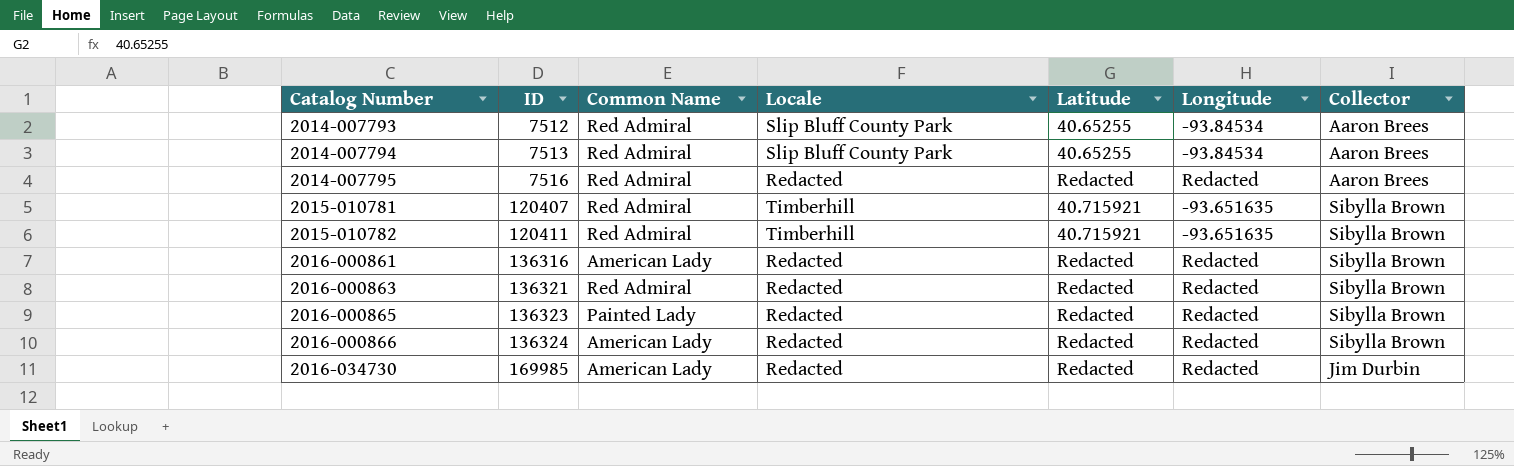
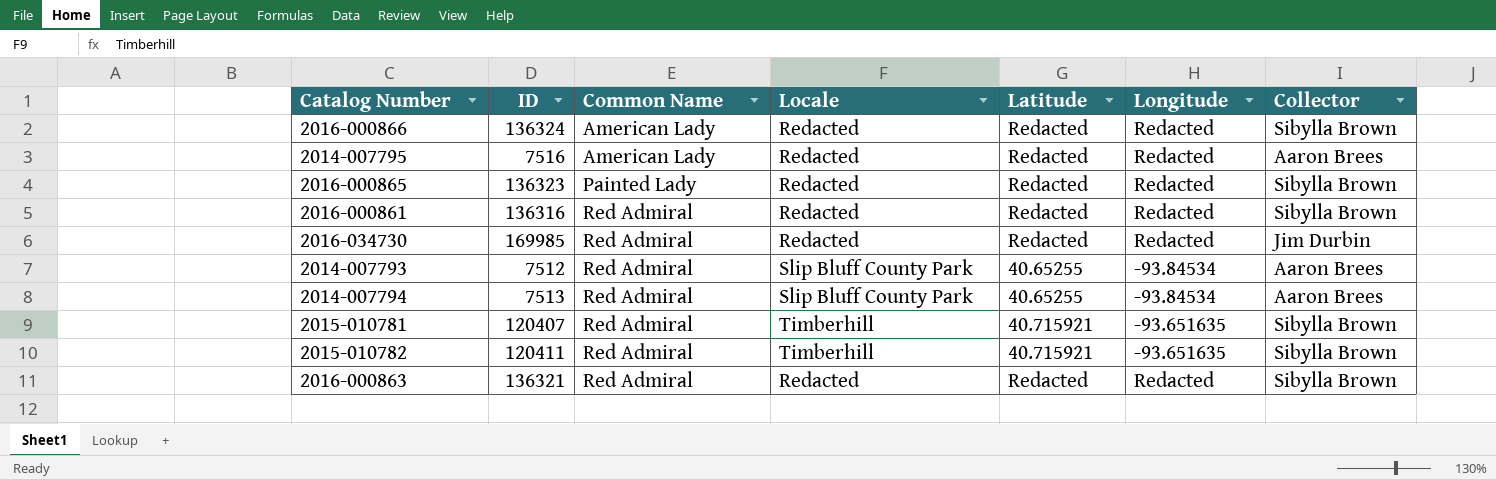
row order: Catalog Number ascending -> Common Name ascending
2014-007795 | Common Name: Red Admiral -> American Lady
2016-000861 | Common Name: American Lady -> Red Admiral
2016-034730 | Common Name: American Lady -> Red Admiral

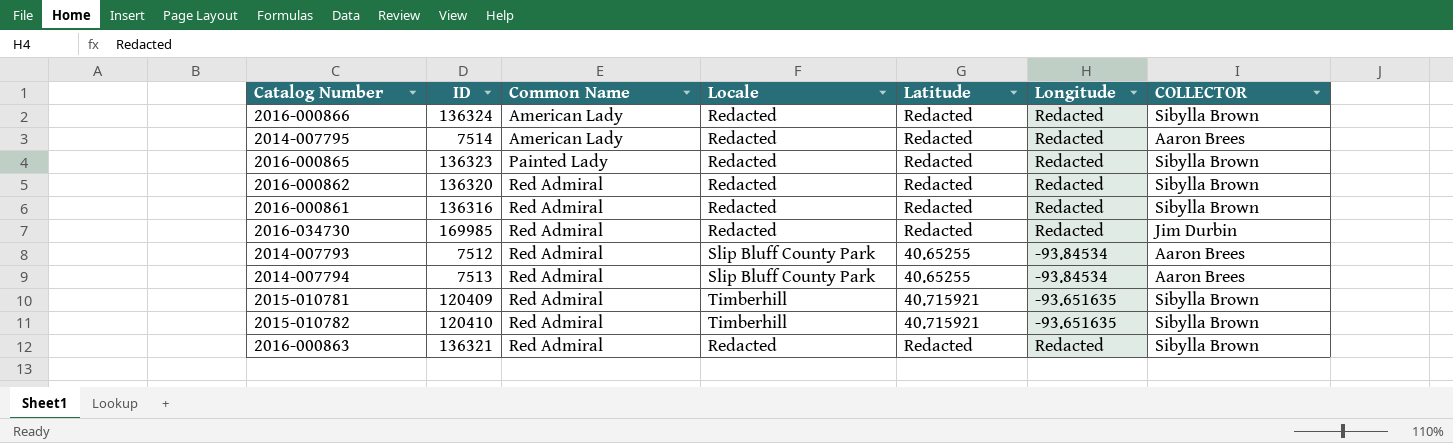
column name: Collector -> COLLECTOR
2014-007795 | ID: 7516 -> 7514
row 2016-000862: none -> 136320 | Red Admiral | Redacted | Redacted | Redacted | Sibylla Brown
2015-010781 | ID: 120407 -> 120409
2015-010782 | ID: 120411 -> 120410

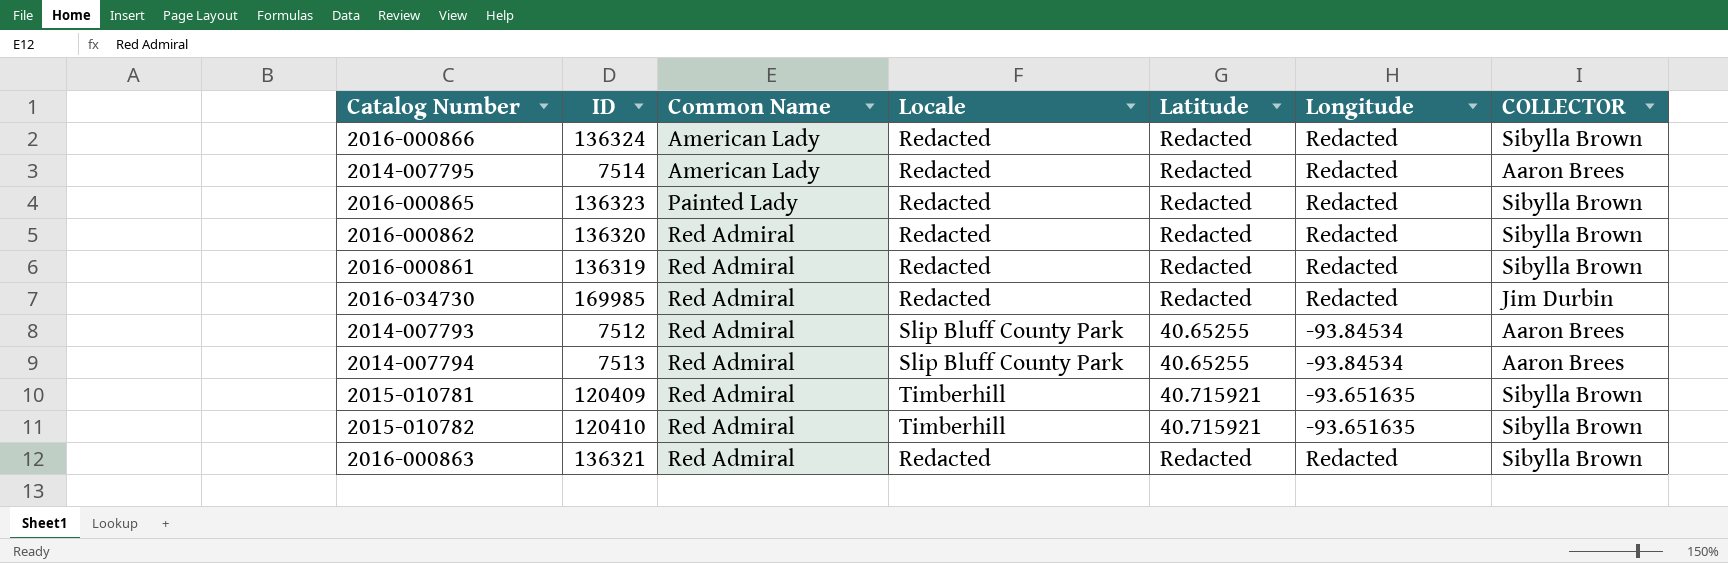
2016-000861 | ID: 136316 -> 136319

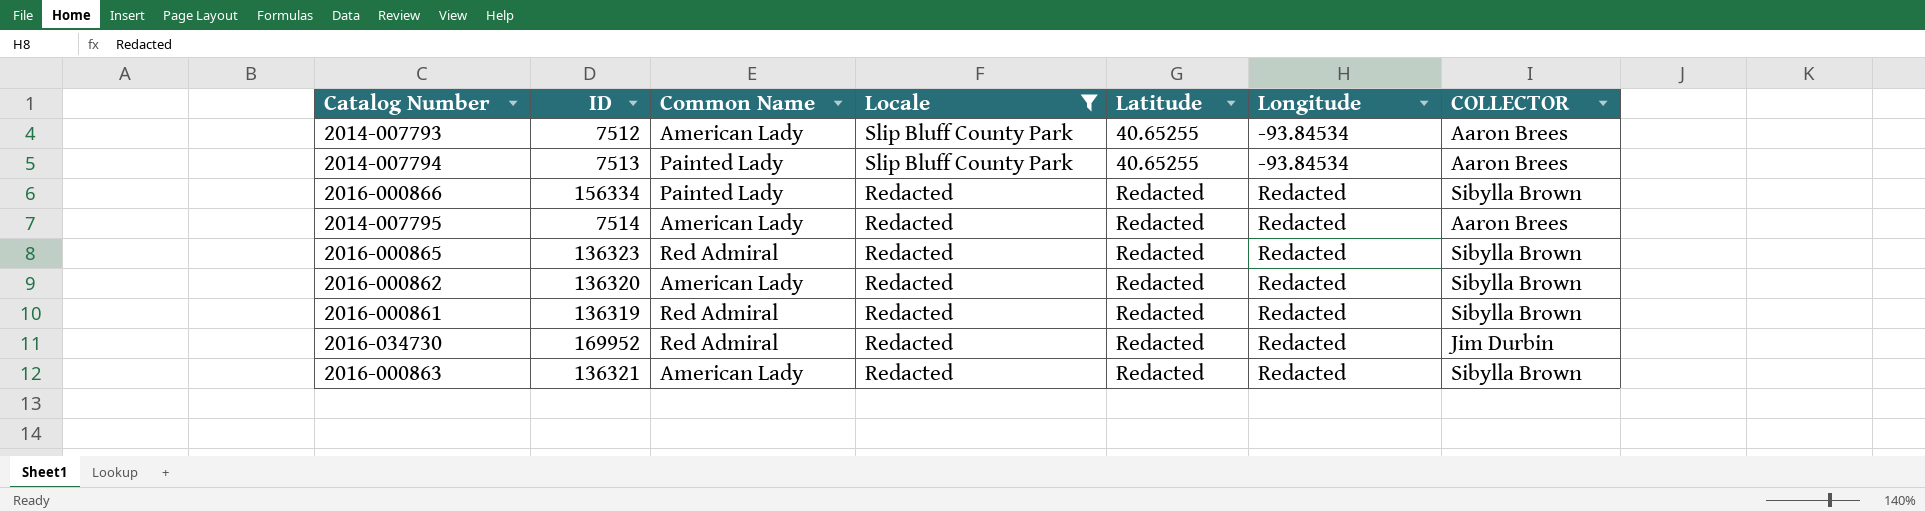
filter: none -> Locale != Timberhill
row order: Common Name ascending -> Locale descending
2014-007793 | Common Name: Red Admiral -> American Lady
2014-007794 | Common Name: Red Admiral -> Painted Lady
2016-000866 | ID: 136324 -> 156334
2016-000866 | Common Name: American Lady -> Painted Lady
2016-000865 | Common Name: Painted Lady -> Red Admiral
2016-000862 | Common Name: Red Admiral -> American Lady
2016-034730 | ID: 169985 -> 169952
2016-000863 | Common Name: Red Admiral -> American Lady

